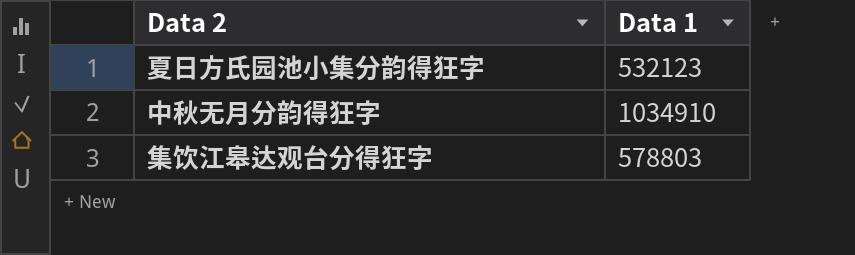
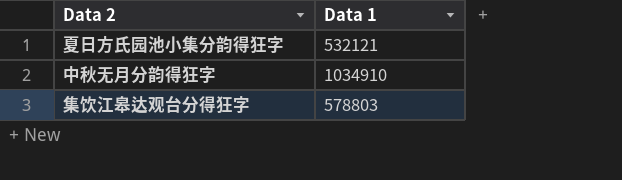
夏日方氏园池小集分韵得狂字 | Data 1: 532123 -> 532121

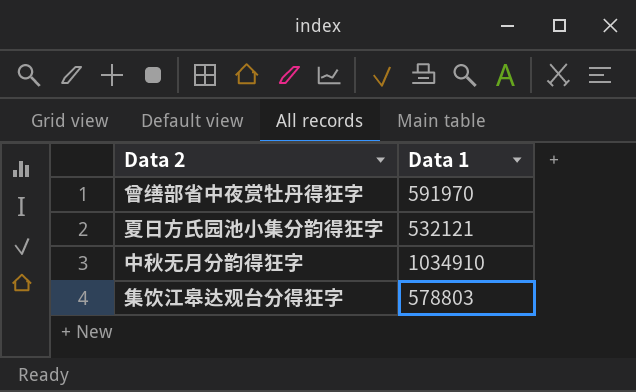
row 曾缮部省中夜赏牡丹得狂字: none -> 591970

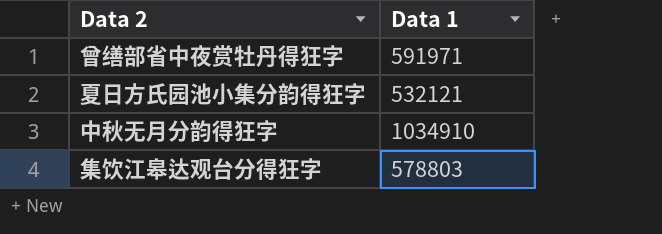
曾缮部省中夜赏牡丹得狂字 | Data 1: 591970 -> 591971

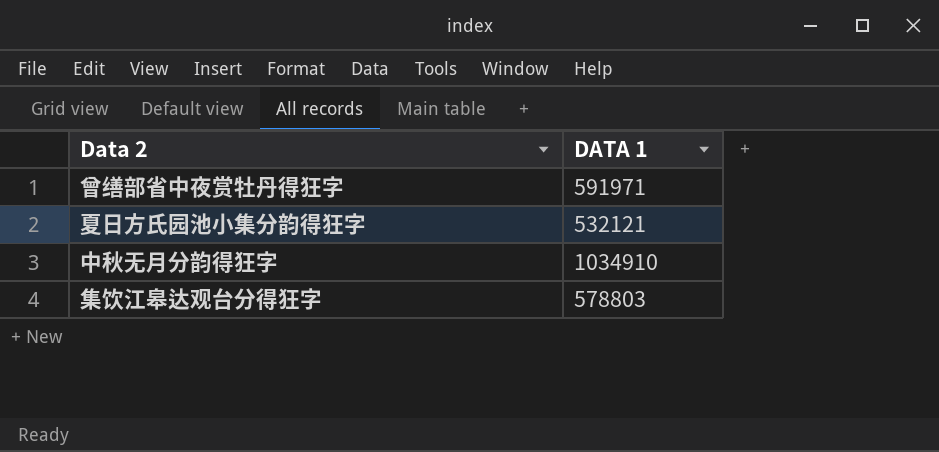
column name: Data 1 -> DATA 1

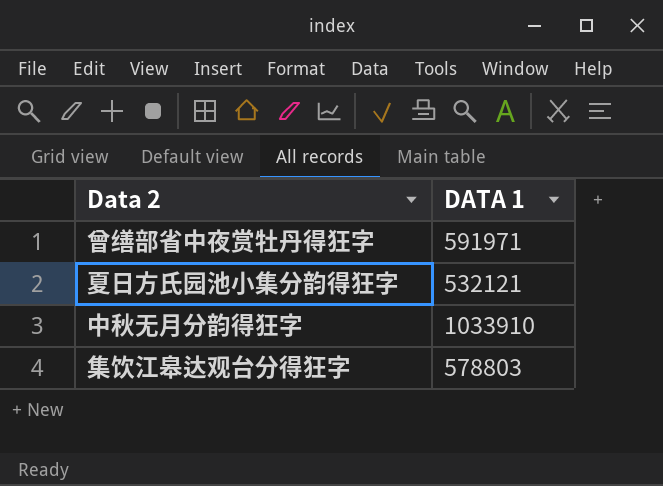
中秋无月分韵得狂字 | DATA 1: 1034910 -> 1033910

